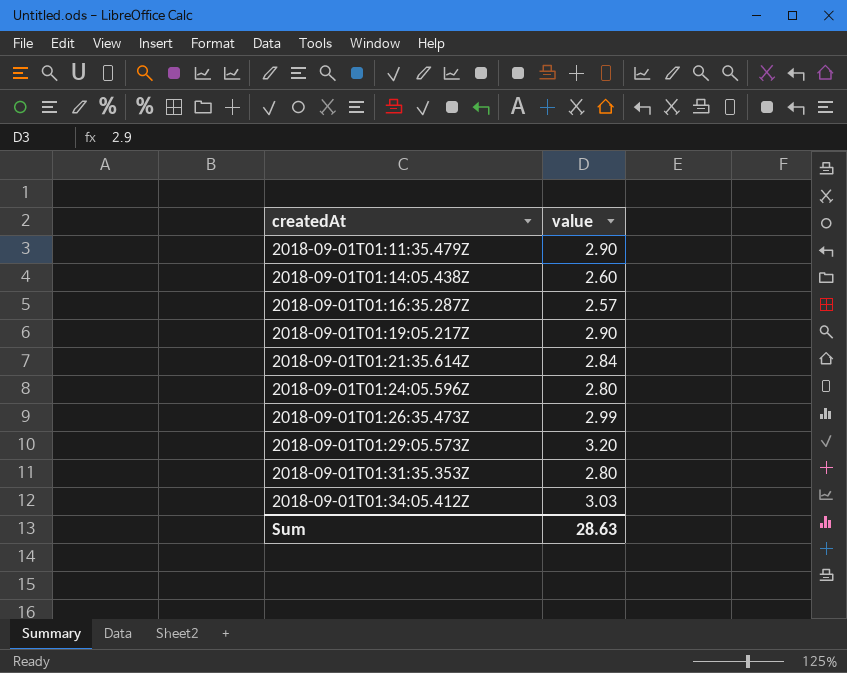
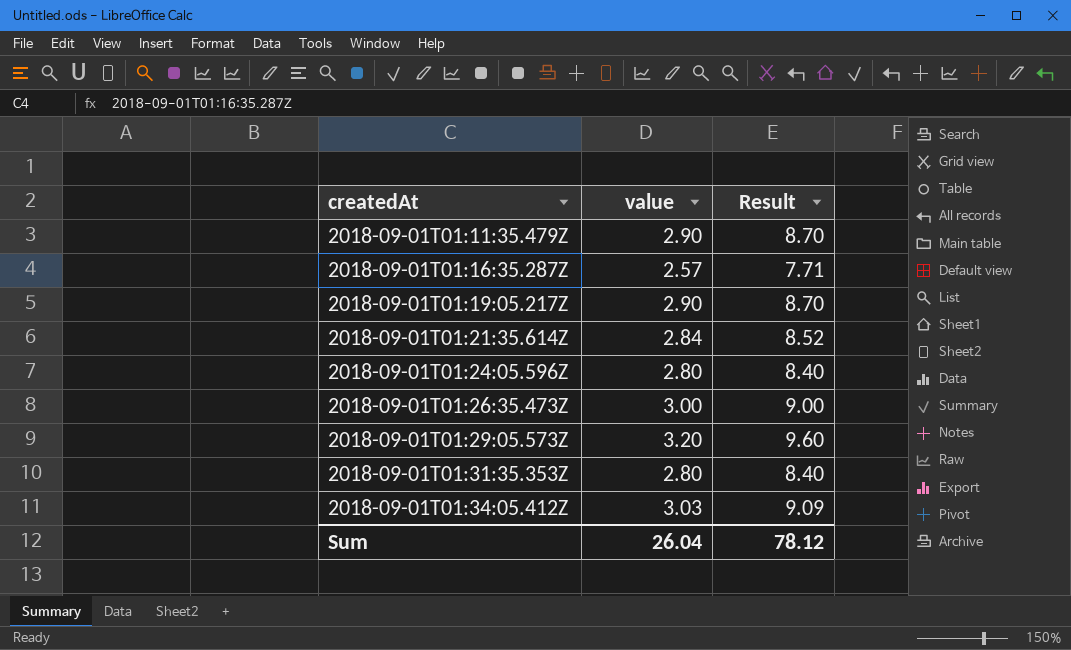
column Result | formula: none -> [value] * 3
row 2018-09-01T01:14:05.438Z: 2.60 -> none
2018-09-01T01:26:35.473Z | value: 2.99 -> 3.00
Sum | value: 28.63 -> 26.04

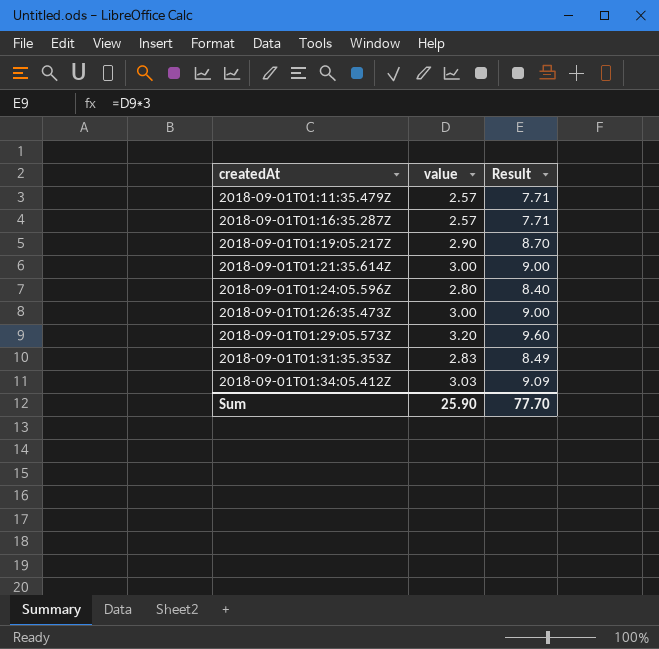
2018-09-01T01:11:35.479Z | value: 2.90 -> 2.57
2018-09-01T01:11:35.479Z | Result: 8.70 -> 7.71
2018-09-01T01:21:35.614Z | value: 2.84 -> 3.00
2018-09-01T01:21:35.614Z | Result: 8.52 -> 9.00
2018-09-01T01:31:35.353Z | value: 2.80 -> 2.83
2018-09-01T01:31:35.353Z | Result: 8.40 -> 8.49
Sum | value: 26.04 -> 25.90
Sum | Result: 78.12 -> 77.70

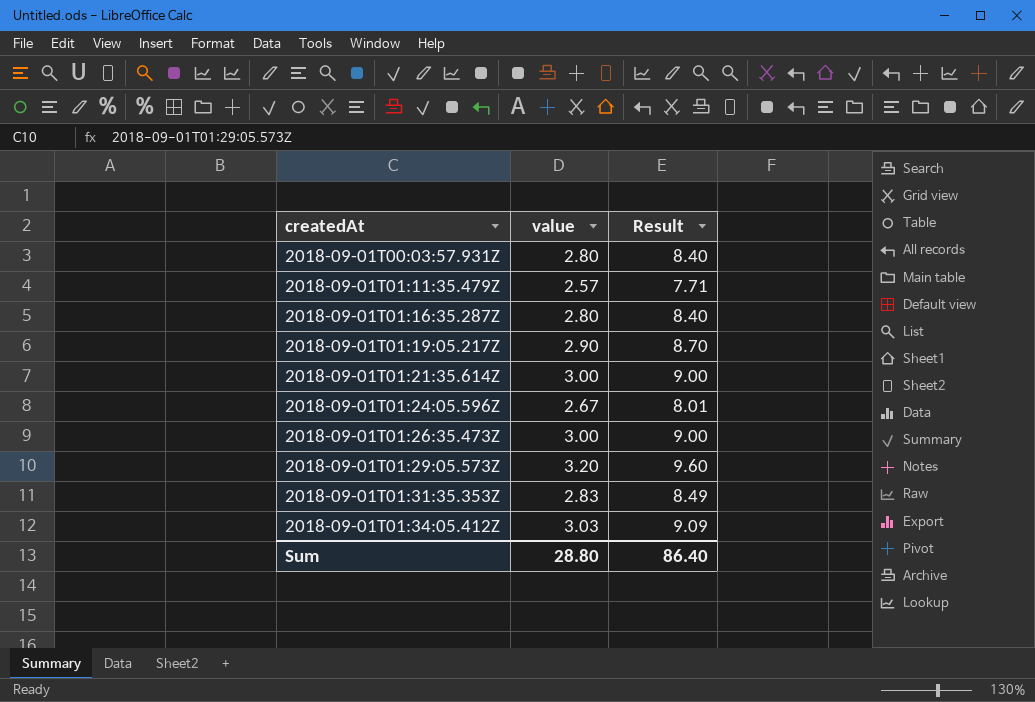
row 2018-09-01T00:03:57.931Z: none -> 2.80 | 8.40
2018-09-01T01:16:35.287Z | value: 2.57 -> 2.80
2018-09-01T01:16:35.287Z | Result: 7.71 -> 8.40
2018-09-01T01:24:05.596Z | value: 2.80 -> 2.67
2018-09-01T01:24:05.596Z | Result: 8.40 -> 8.01
Sum | value: 25.90 -> 28.80
Sum | Result: 77.70 -> 86.40

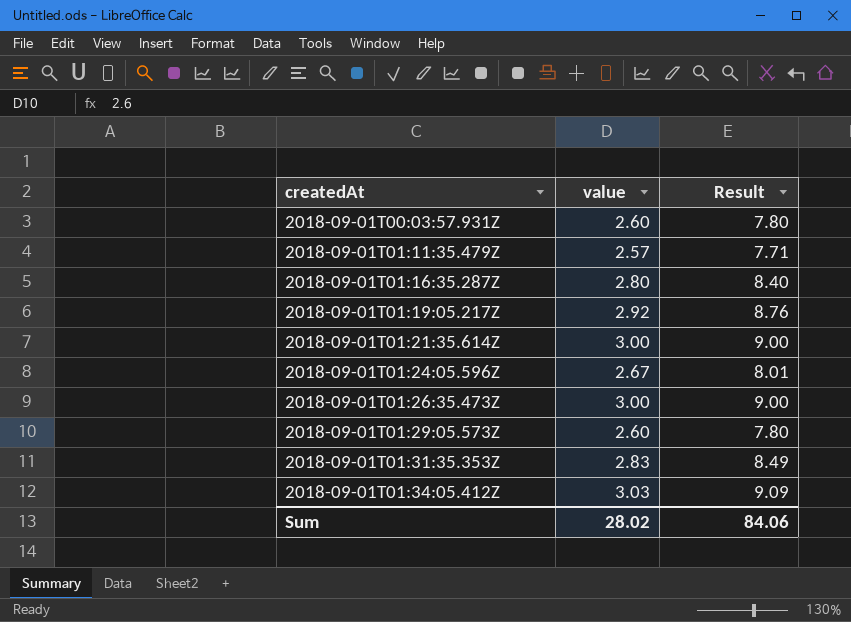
2018-09-01T00:03:57.931Z | value: 2.80 -> 2.60
2018-09-01T00:03:57.931Z | Result: 8.40 -> 7.80
2018-09-01T01:19:05.217Z | value: 2.90 -> 2.92
2018-09-01T01:19:05.217Z | Result: 8.70 -> 8.76
2018-09-01T01:29:05.573Z | value: 3.20 -> 2.60
2018-09-01T01:29:05.573Z | Result: 9.60 -> 7.80
Sum | value: 28.80 -> 28.02
Sum | Result: 86.40 -> 84.06

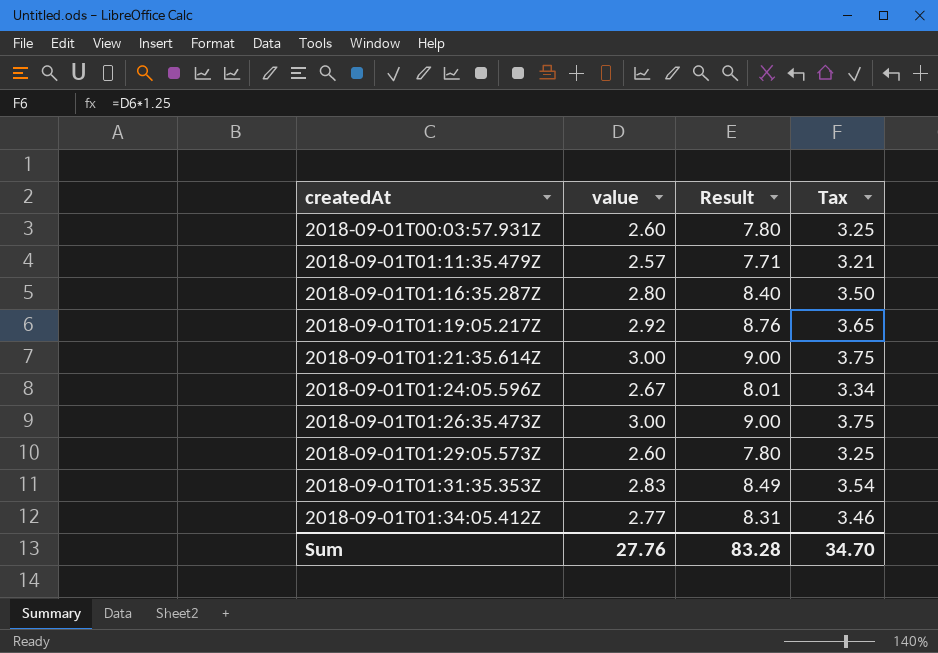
column Tax | formula: none -> [value] * 1.25
2018-09-01T01:34:05.412Z | value: 3.03 -> 2.77
2018-09-01T01:34:05.412Z | Result: 9.09 -> 8.31
Sum | value: 28.02 -> 27.76
Sum | Result: 84.06 -> 83.28

